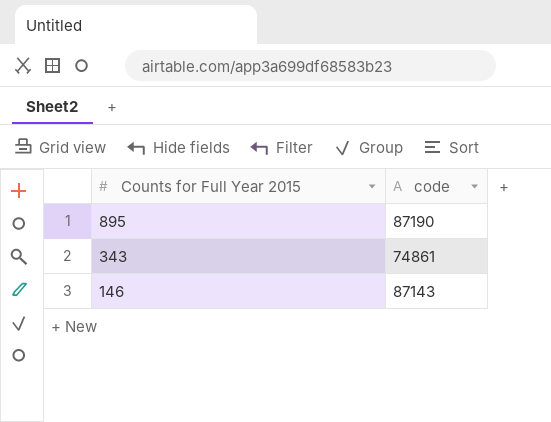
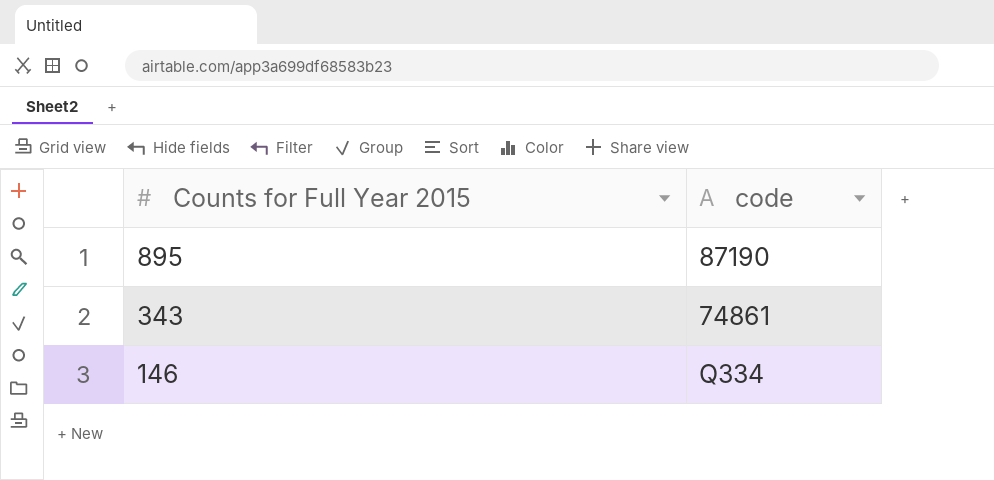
146 | code: 87143 -> Q334

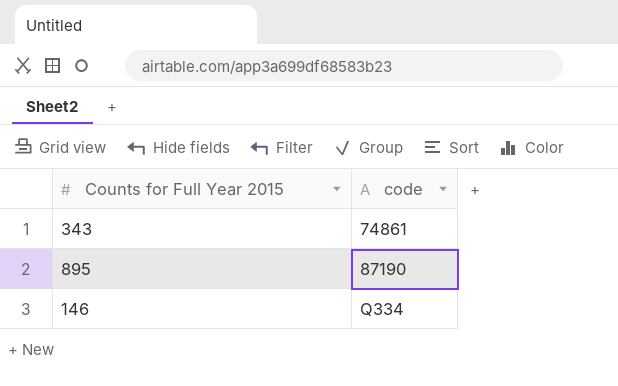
row order: Counts for Full Year 2015 descending -> code ascending

